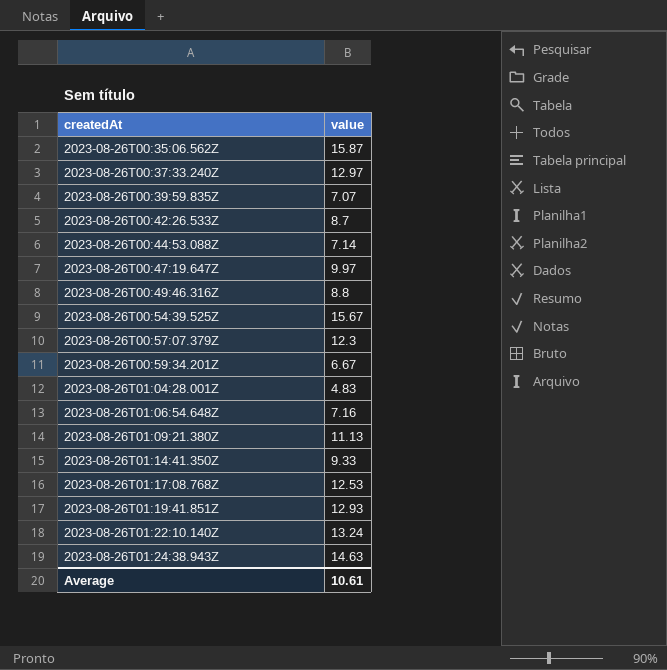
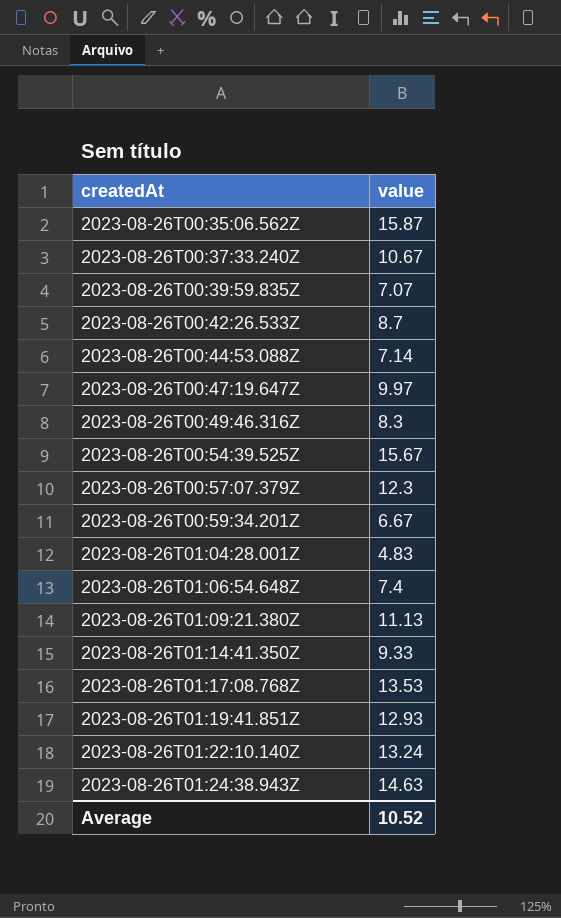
2023-08-26T00:37:33.240Z | value: 12.97 -> 10.67
2023-08-26T00:49:46.316Z | value: 8.8 -> 8.3
2023-08-26T01:06:54.648Z | value: 7.16 -> 7.4
2023-08-26T01:17:08.768Z | value: 12.53 -> 13.53
Average | value: 10.61 -> 10.52

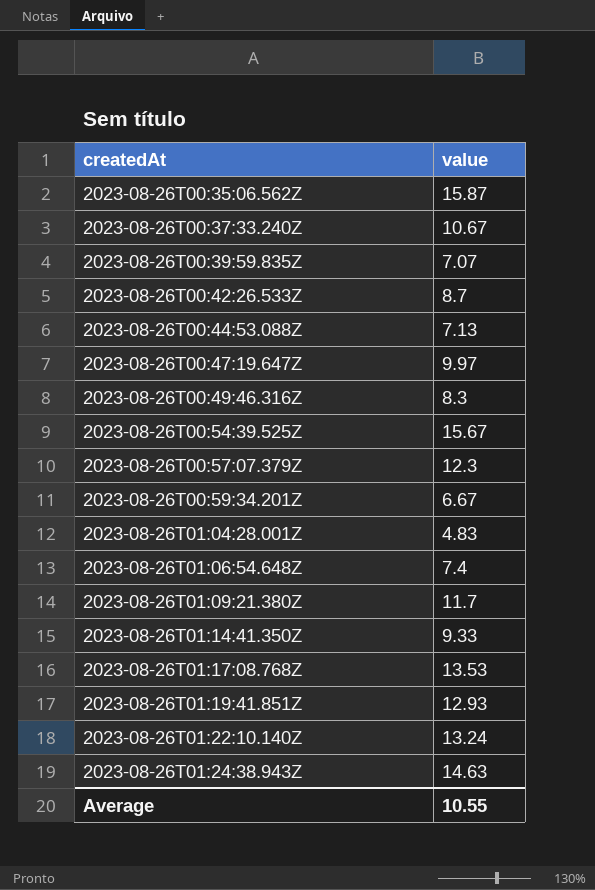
2023-08-26T00:44:53.088Z | value: 7.14 -> 7.13
2023-08-26T01:09:21.380Z | value: 11.13 -> 11.7
Average | value: 10.52 -> 10.55

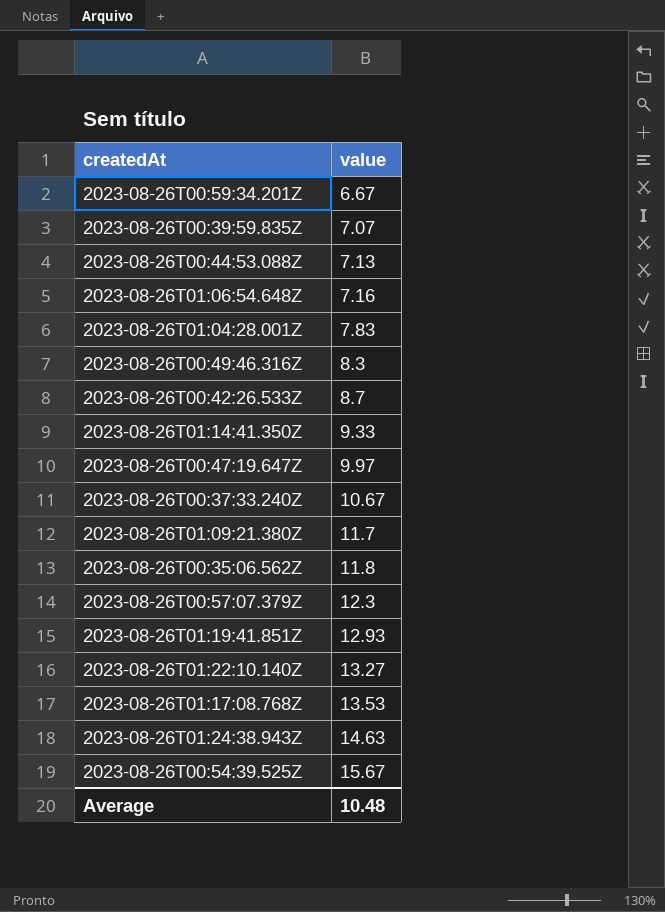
row order: createdAt ascending -> value ascending
2023-08-26T01:06:54.648Z | value: 7.4 -> 7.16
2023-08-26T01:04:28.001Z | value: 4.83 -> 7.83
2023-08-26T00:35:06.562Z | value: 15.87 -> 11.8
2023-08-26T01:22:10.140Z | value: 13.24 -> 13.27
Average | value: 10.55 -> 10.48

